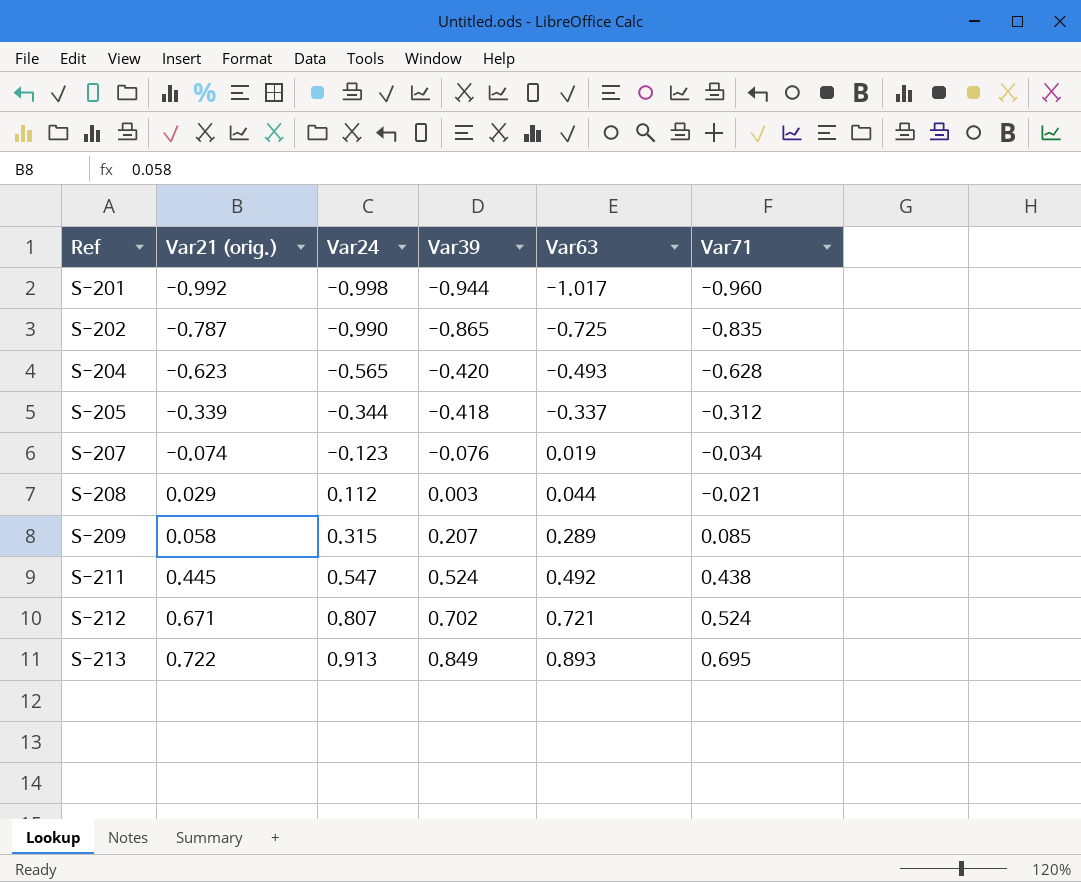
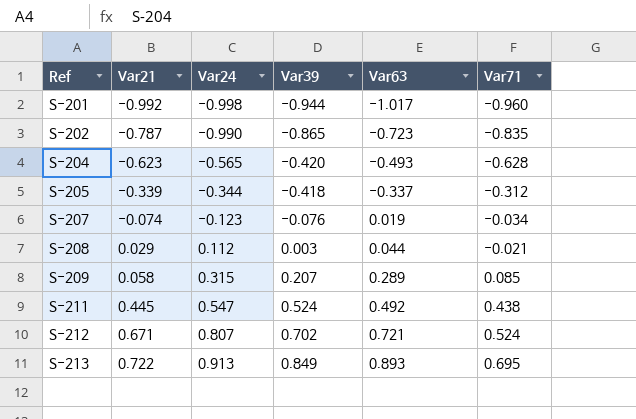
column name: Var21 (orig.) -> Var21
S-202 | Var63: -0.725 -> -0.723

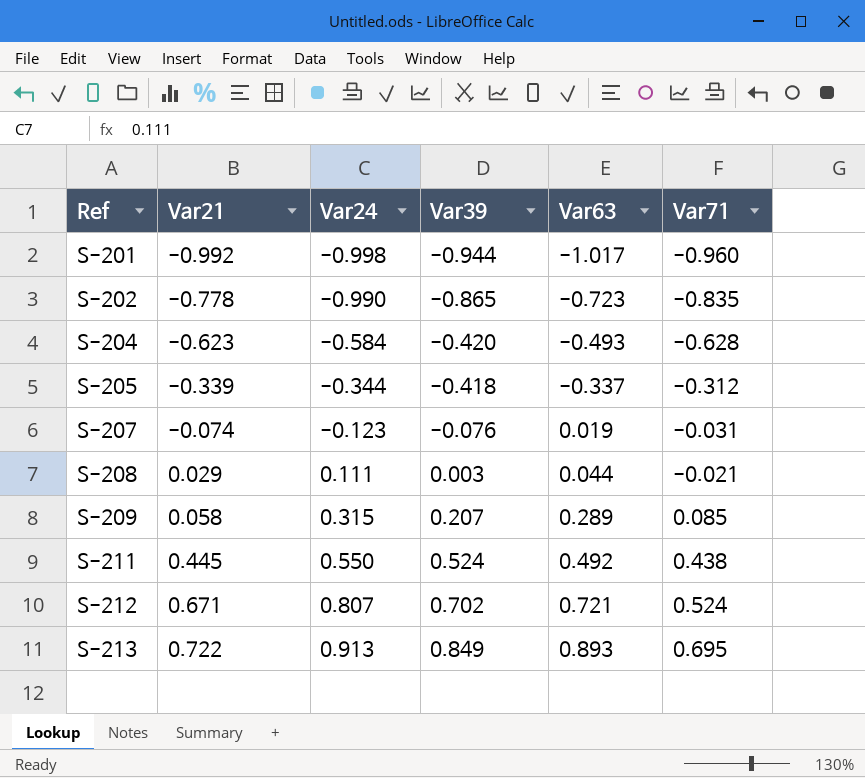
S-202 | Var21: -0.787 -> -0.778
S-204 | Var24: -0.565 -> -0.584
S-207 | Var71: -0.034 -> -0.031
S-208 | Var24: 0.112 -> 0.111
S-211 | Var24: 0.547 -> 0.550

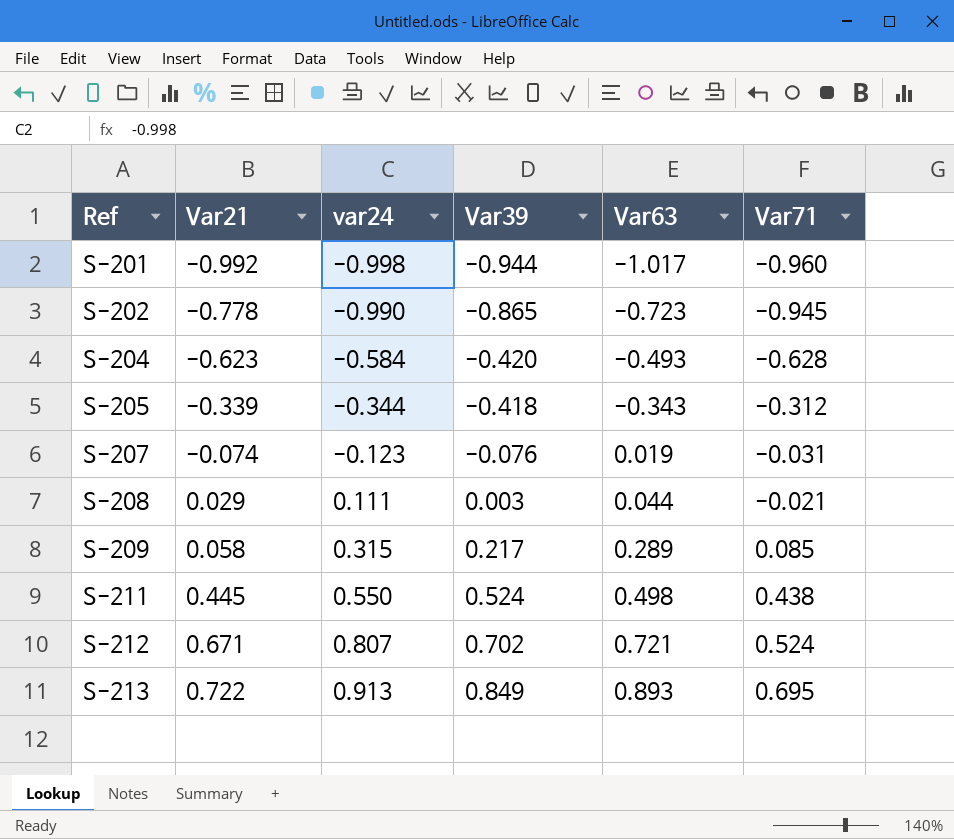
column name: Var24 -> var24
S-202 | Var71: -0.835 -> -0.945
S-205 | Var63: -0.337 -> -0.343
S-209 | Var39: 0.207 -> 0.217
S-211 | Var63: 0.492 -> 0.498

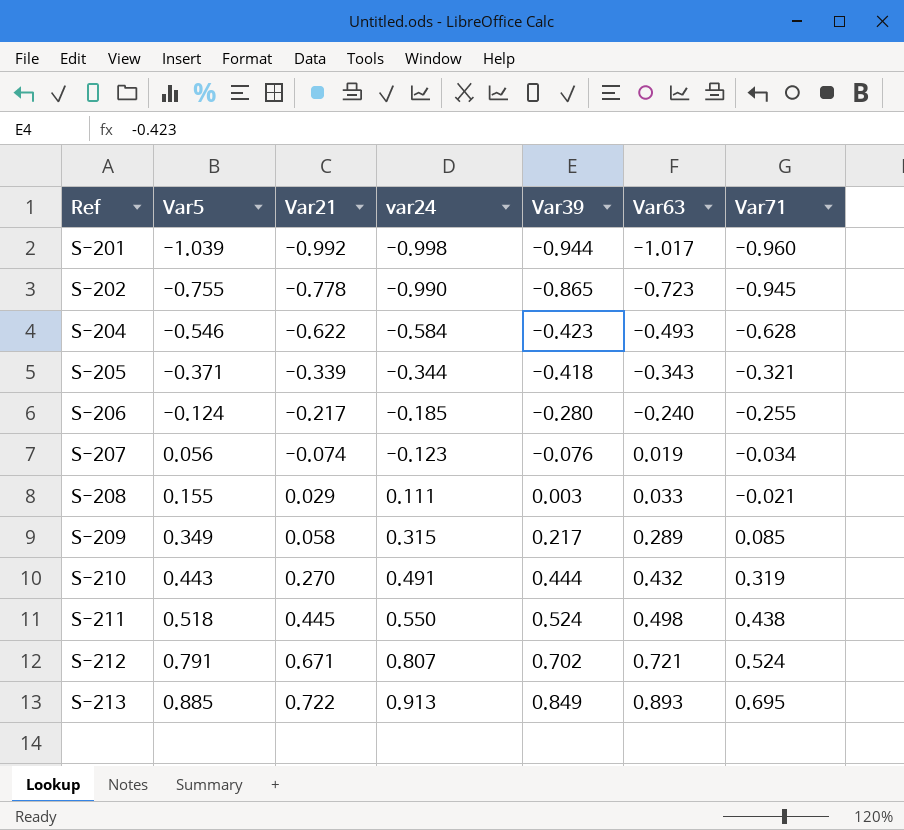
column Var5 | position: none -> 2
S-204 | Var21: -0.623 -> -0.622
S-204 | Var39: -0.420 -> -0.423
S-205 | Var71: -0.312 -> -0.321
row S-206: none -> -0.124 | -0.217 | -0.185 | -0.280 | -0.240 | -0.255
S-207 | Var71: -0.031 -> -0.034
S-208 | Var63: 0.044 -> 0.033
row S-210: none -> 0.443 | 0.270 | 0.491 | 0.444 | 0.432 | 0.319

